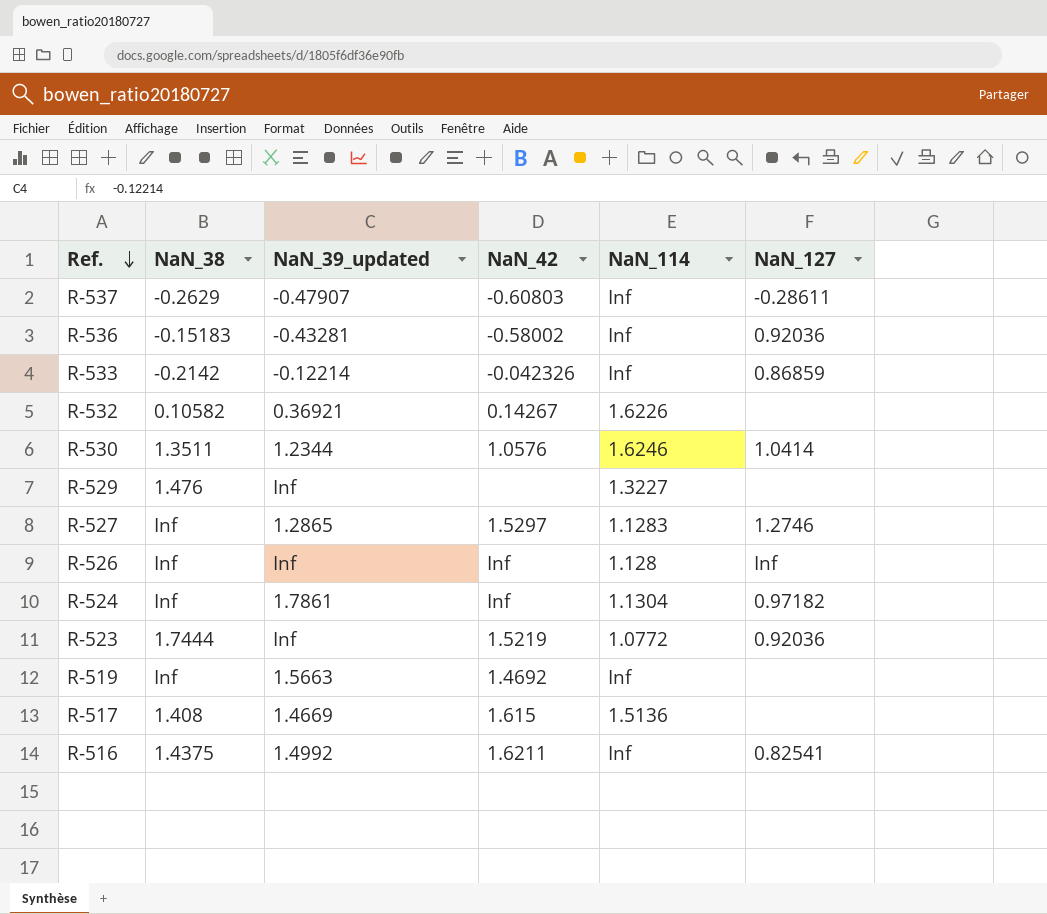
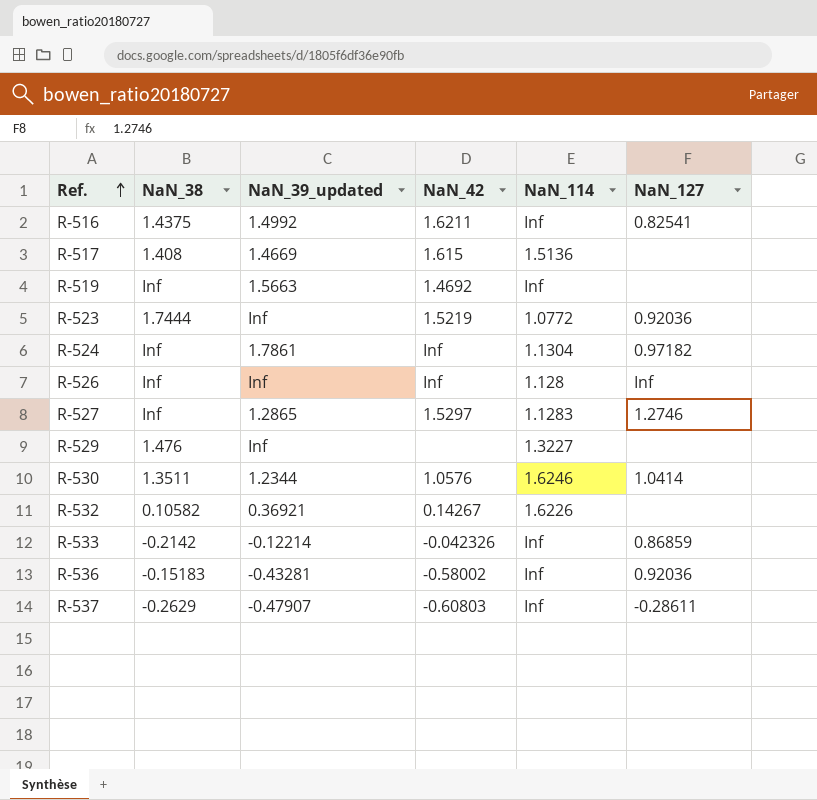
row order: Ref. descending -> Ref. ascending

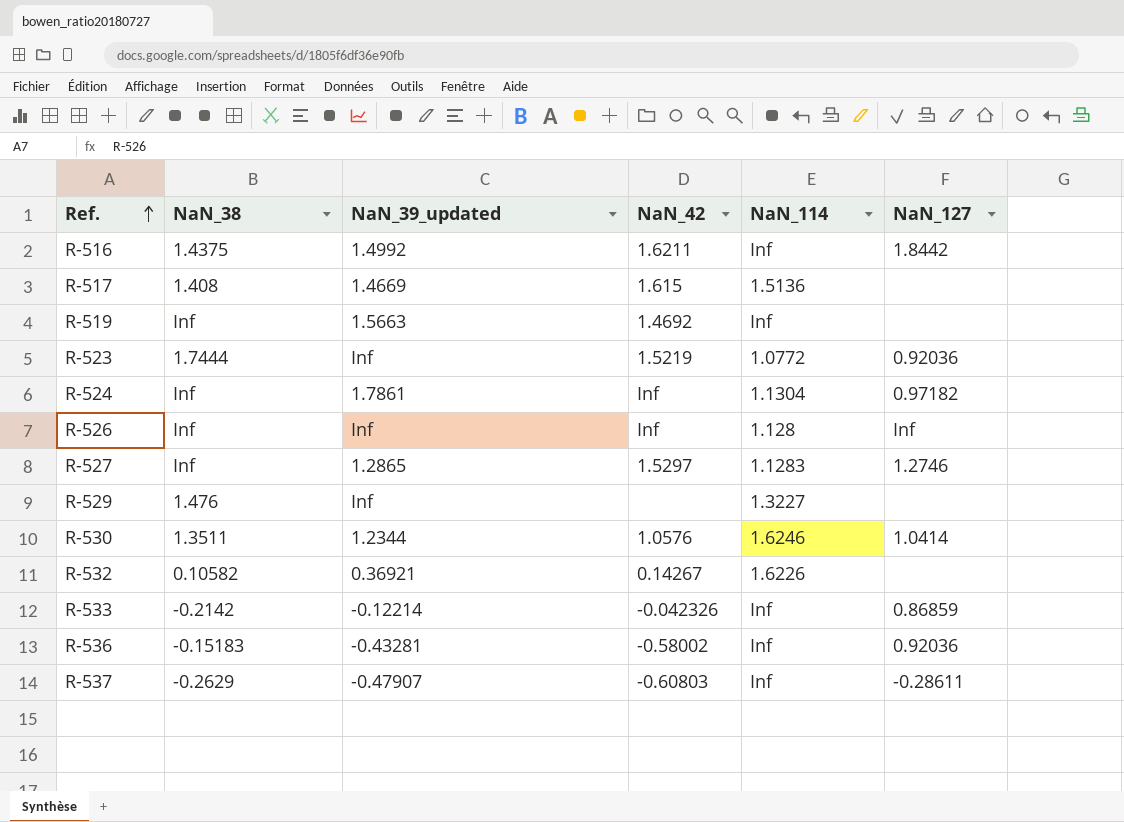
R-516 | NaN_127: 0.82541 -> 1.8442

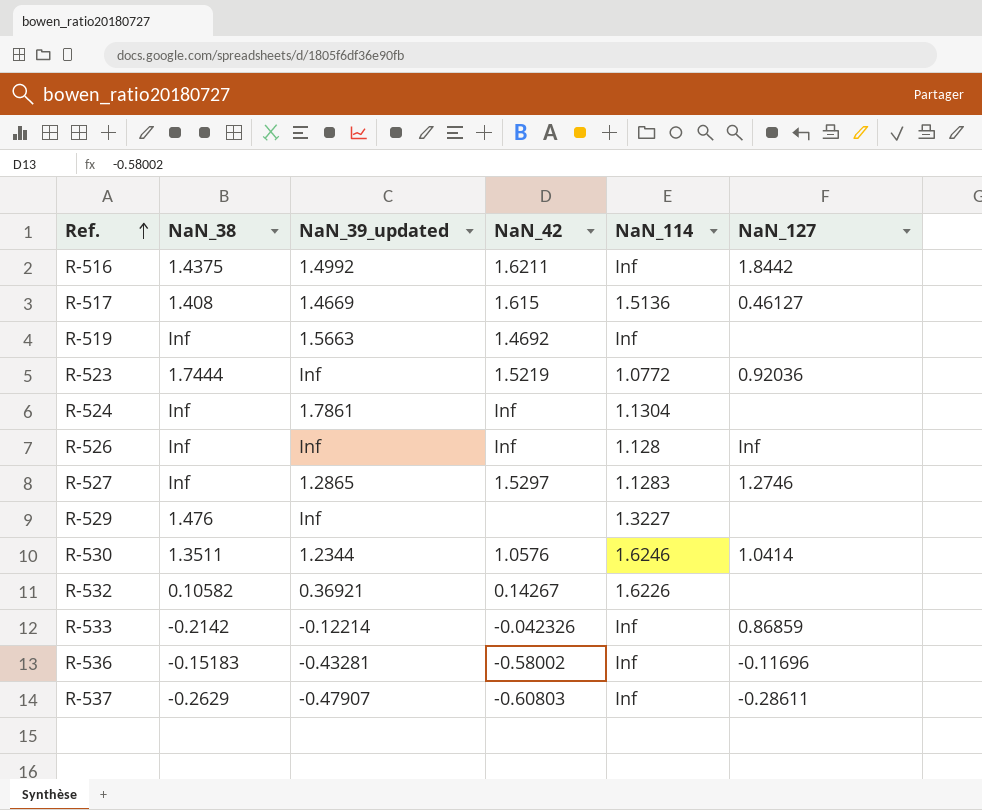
R-517 | NaN_127: none -> 0.46127
R-524 | NaN_127: 0.97182 -> none
R-536 | NaN_127: 0.92036 -> -0.11696

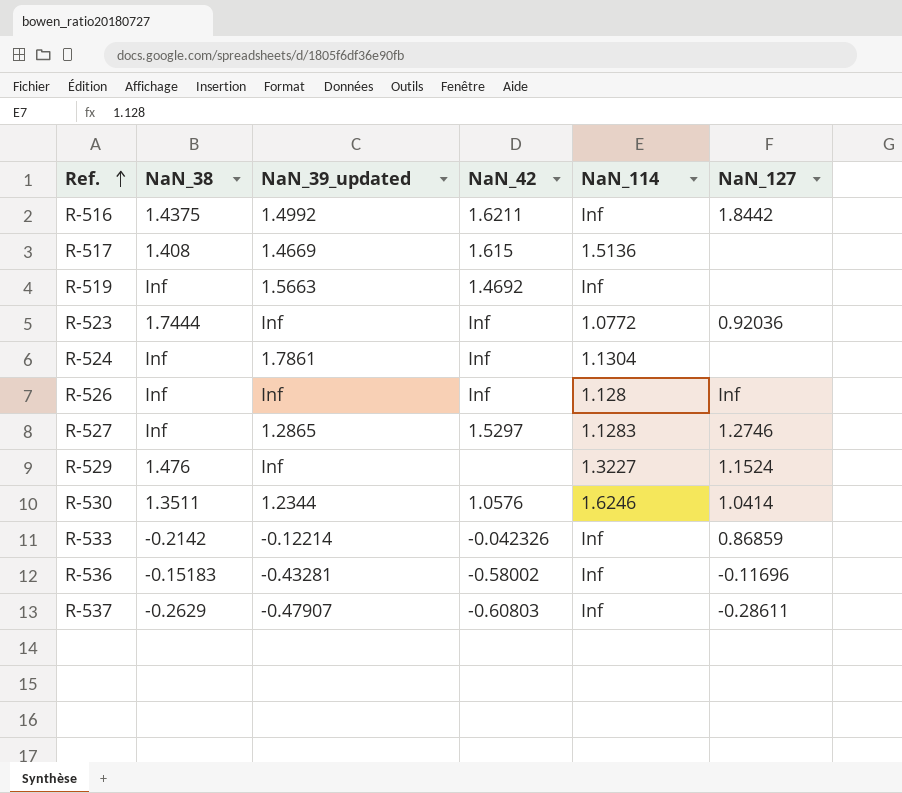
row R-532: 0.10582 | 0.36921 | 0.14267 | 1.6226 | none -> none
R-517 | NaN_127: 0.46127 -> none
R-523 | NaN_42: 1.5219 -> Inf
R-529 | NaN_127: none -> 1.1524

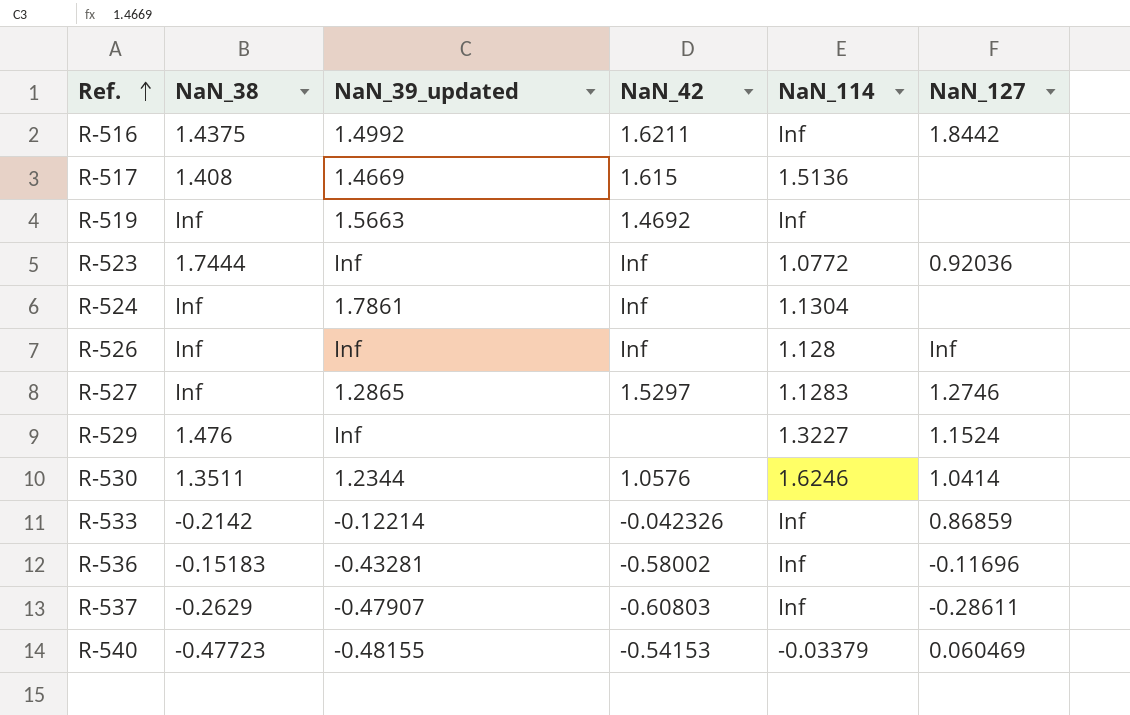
row R-540: none -> -0.47723 | -0.48155 | -0.54153 | -0.03379 | 0.060469

